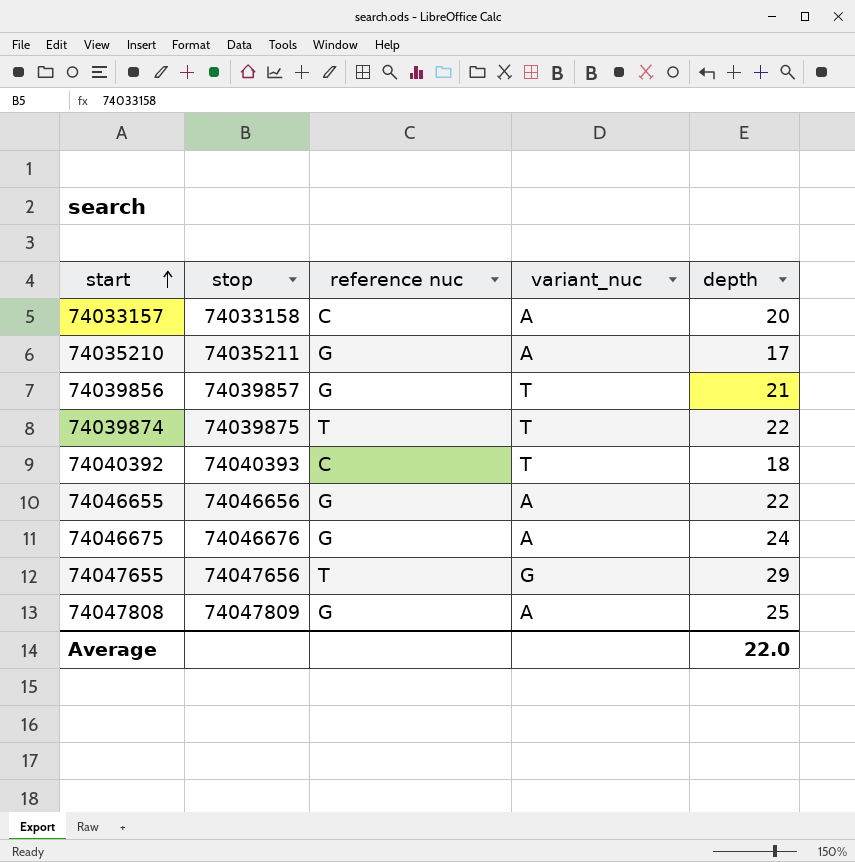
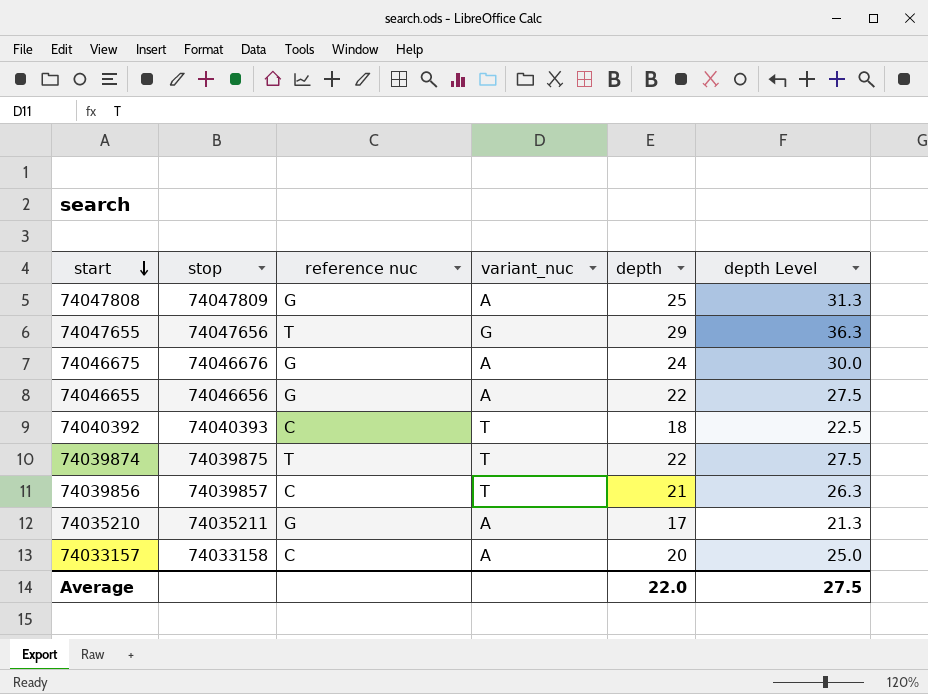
row order: start ascending -> start descending
column depth Level | formula: none -> [depth] * 1.25
74039856 | reference nuc: G -> C

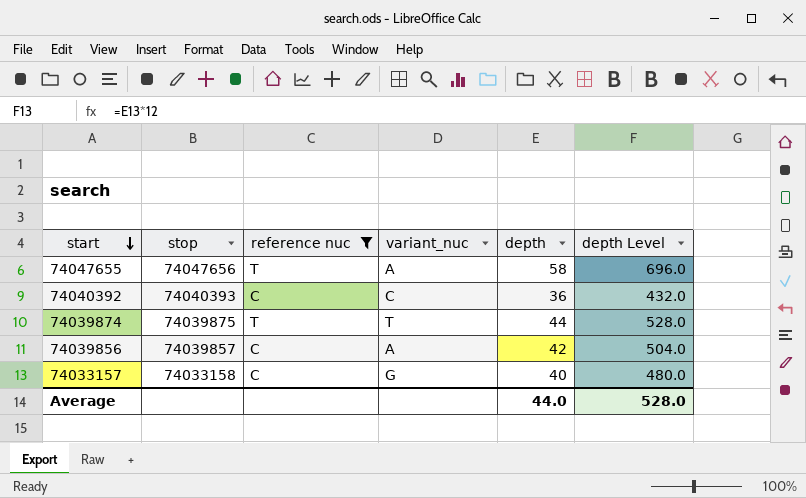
filter: none -> reference nuc != G
column depth Level | formula: [depth] * 1.25 -> [depth] * 12
74047655 | variant_nuc: G -> A
74047655 | depth: 29 -> 58
74040392 | variant_nuc: T -> C
74040392 | depth: 18 -> 36
74039874 | depth: 22 -> 44
74039856 | variant_nuc: T -> A
74039856 | depth: 21 -> 42
74033157 | variant_nuc: A -> G
74033157 | depth: 20 -> 40
Average | depth: 22.0 -> 44.0
Average | depth Level: 27.5 -> 528.0

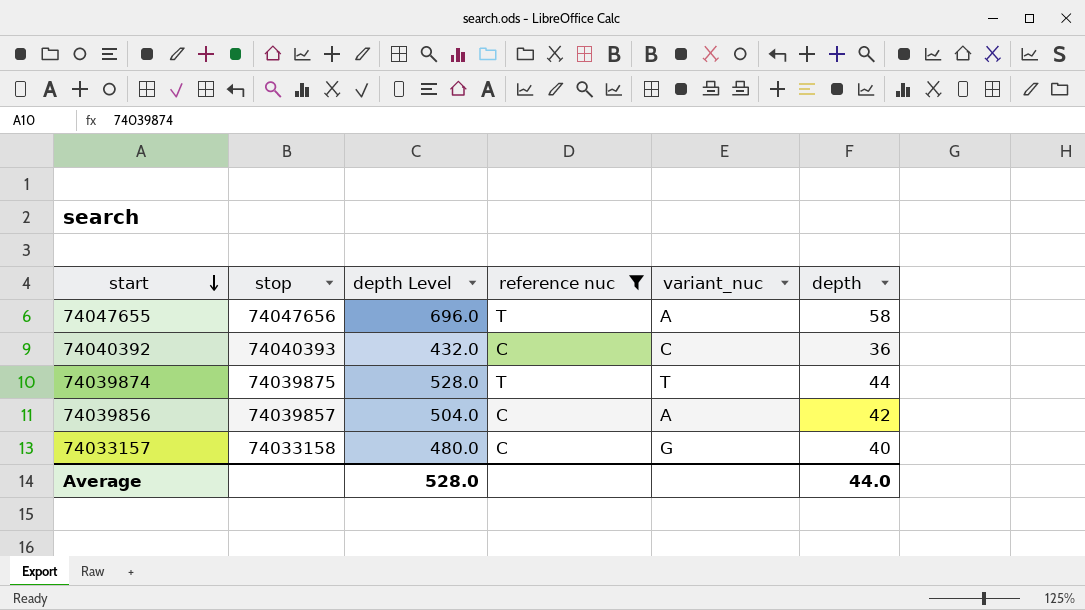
column depth Level | position: 6 -> 3

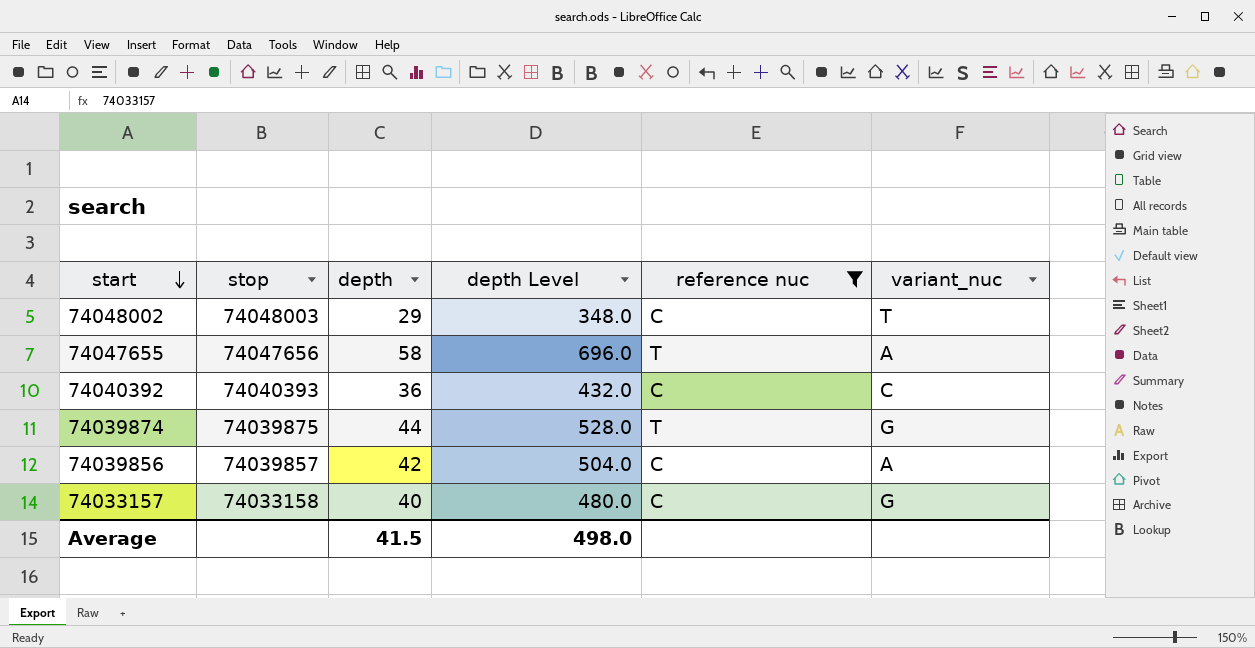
column depth | position: 6 -> 3
row 74048002: none -> 74048003 | 29 | 348.0 | C | T
74039874 | variant_nuc: T -> G
Average | depth: 44.0 -> 41.5
Average | depth Level: 528.0 -> 498.0

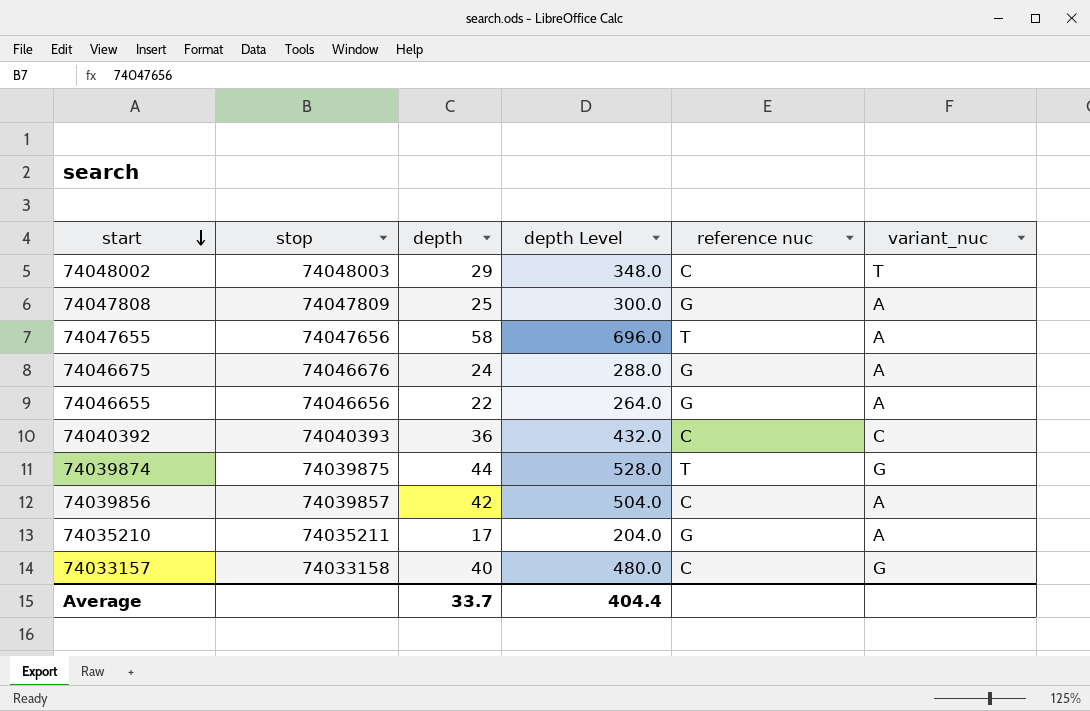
filter: reference nuc != G -> none
Average | depth: 41.5 -> 33.7
Average | depth Level: 498.0 -> 404.4

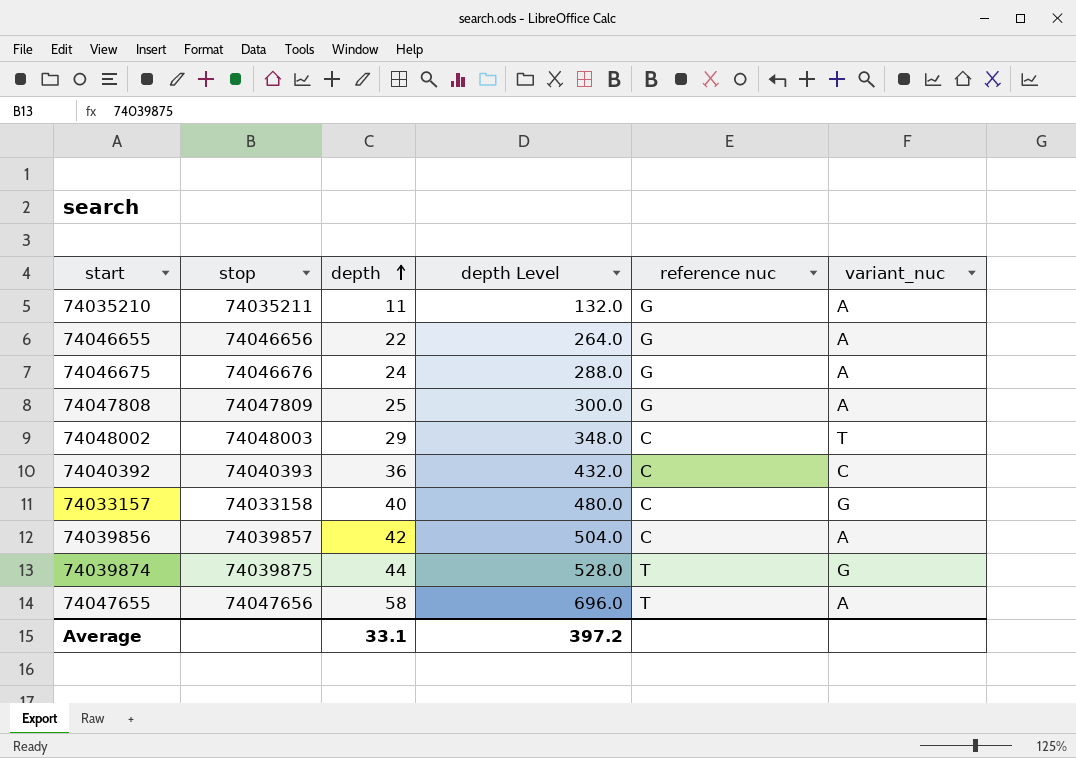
row order: start descending -> depth ascending
74035210 | depth: 17 -> 11
74035210 | depth Level: 204.0 -> 132.0
Average | depth: 33.7 -> 33.1
Average | depth Level: 404.4 -> 397.2

